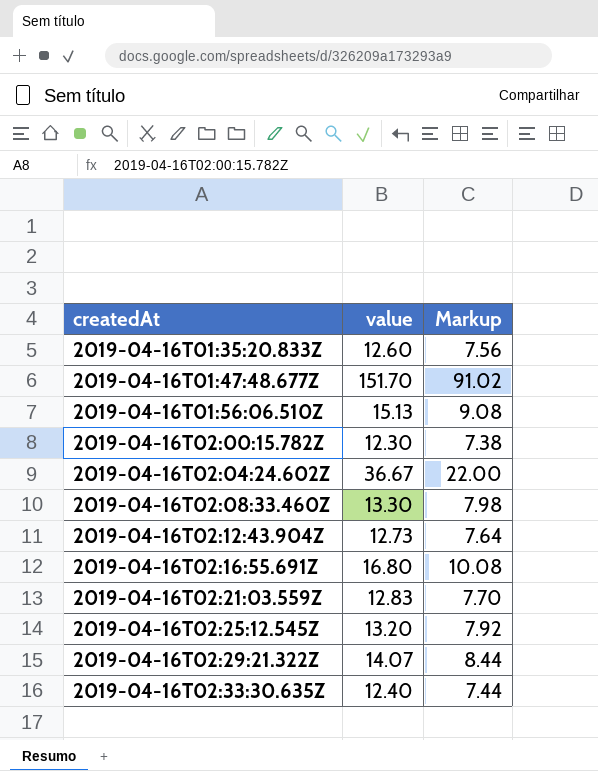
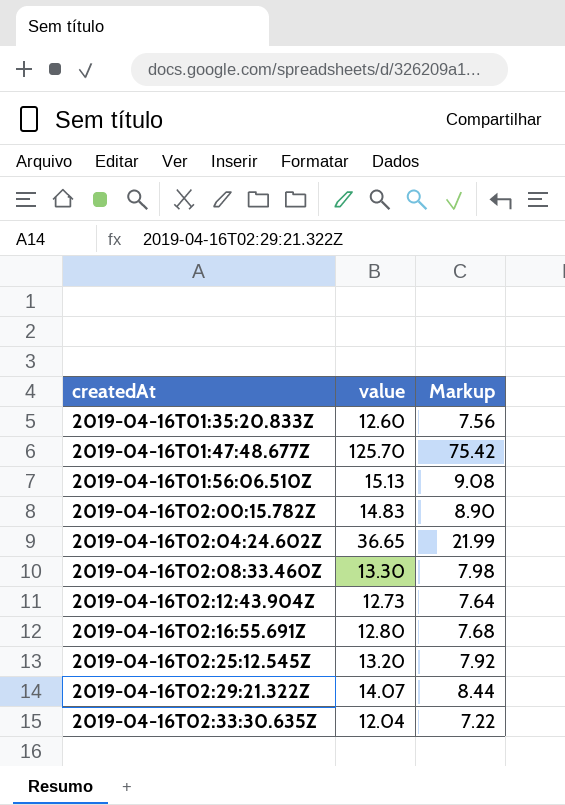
row 2019-04-16T02:21:03.559Z: 12.83 | 7.70 -> none
2019-04-16T01:47:48.677Z | value: 151.70 -> 125.70
2019-04-16T01:47:48.677Z | Markup: 91.02 -> 75.42
2019-04-16T02:00:15.782Z | value: 12.30 -> 14.83
2019-04-16T02:00:15.782Z | Markup: 7.38 -> 8.90
2019-04-16T02:04:24.602Z | value: 36.67 -> 36.65
2019-04-16T02:04:24.602Z | Markup: 22.00 -> 21.99
2019-04-16T02:16:55.691Z | value: 16.80 -> 12.80
2019-04-16T02:16:55.691Z | Markup: 10.08 -> 7.68
2019-04-16T02:33:30.635Z | value: 12.40 -> 12.04
2019-04-16T02:33:30.635Z | Markup: 7.44 -> 7.22

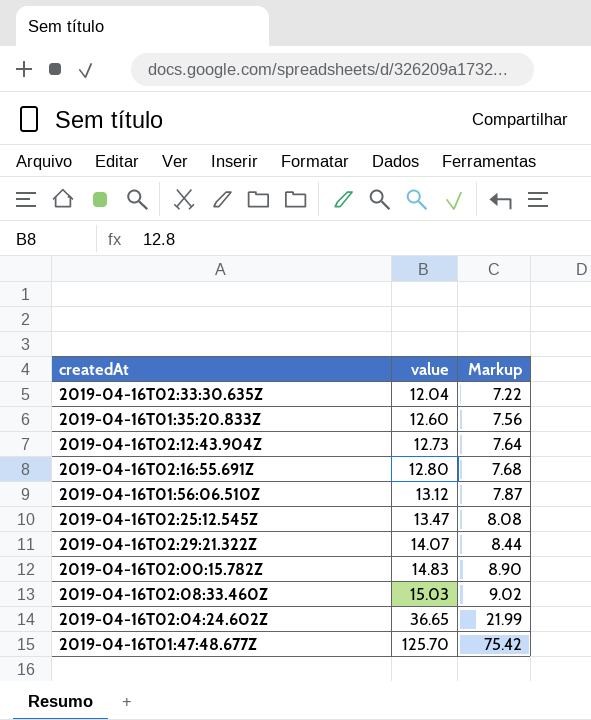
row order: createdAt ascending -> value ascending
2019-04-16T01:56:06.510Z | value: 15.13 -> 13.12
2019-04-16T01:56:06.510Z | Markup: 9.08 -> 7.87
2019-04-16T02:25:12.545Z | value: 13.20 -> 13.47
2019-04-16T02:25:12.545Z | Markup: 7.92 -> 8.08
2019-04-16T02:08:33.460Z | value: 13.30 -> 15.03
2019-04-16T02:08:33.460Z | Markup: 7.98 -> 9.02

